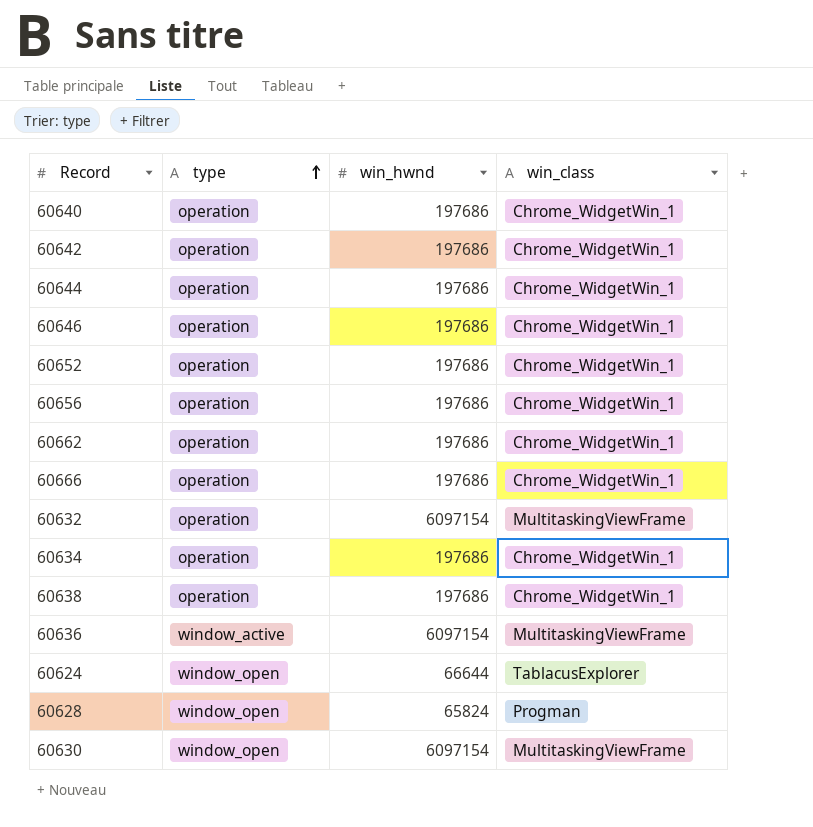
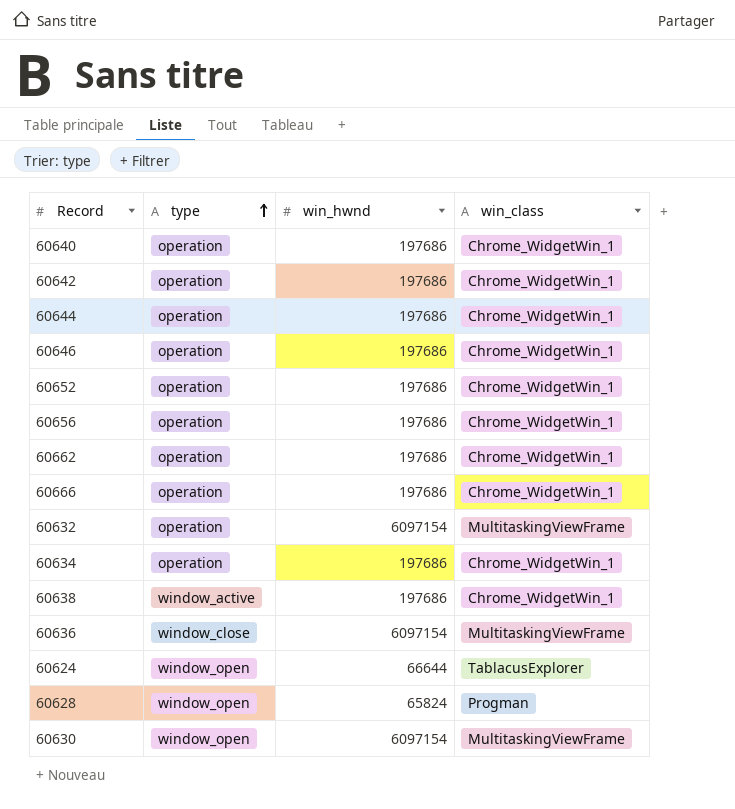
60638 | type: operation -> window_active
60636 | type: window_active -> window_close

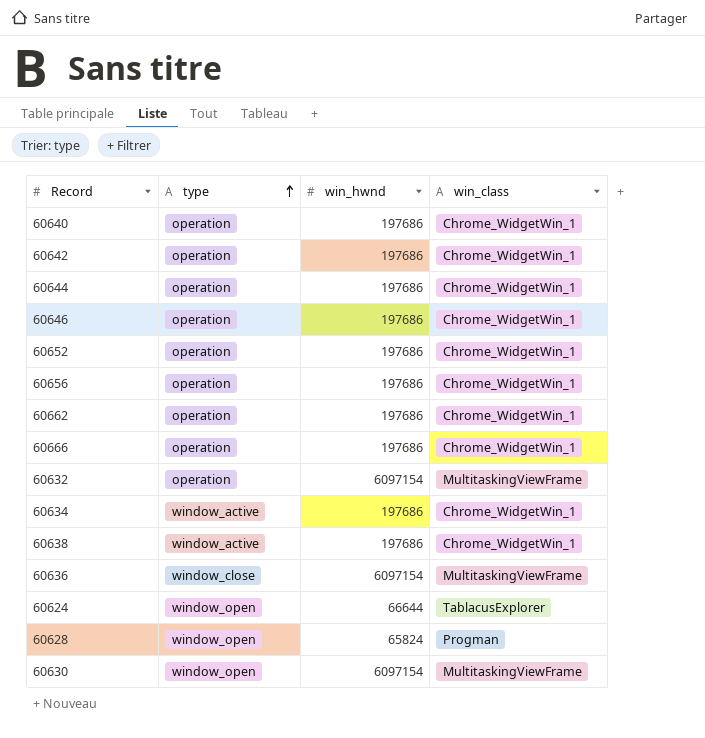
60634 | type: operation -> window_active

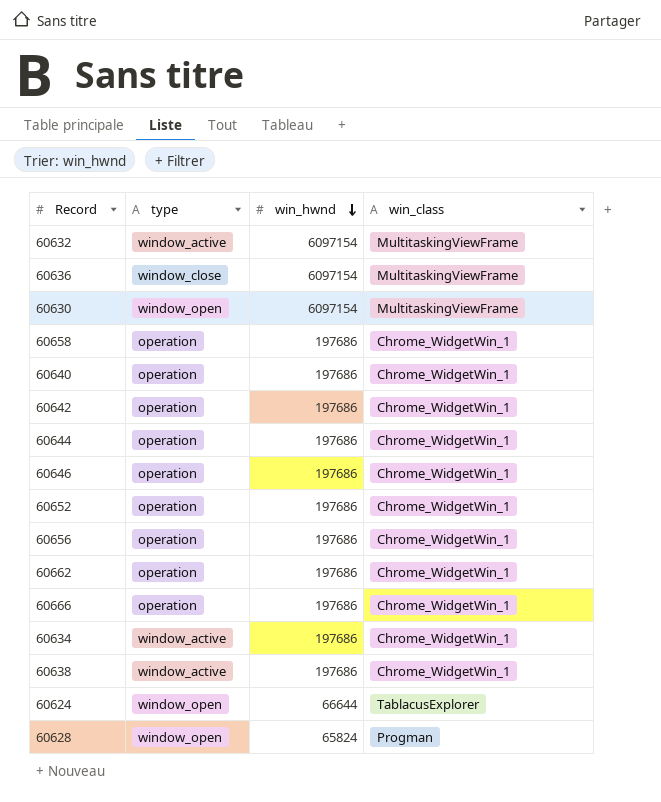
row order: type ascending -> win_hwnd descending
60632 | type: operation -> window_active
row 60658: none -> operation | 197686 | Chrome_WidgetWin_1

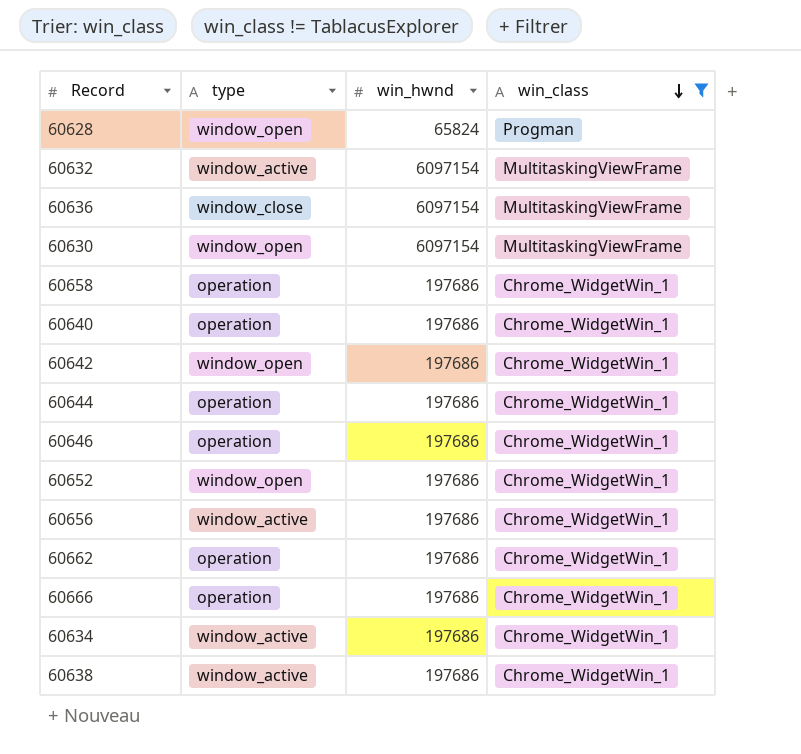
filter: none -> win_class != TablacusExplorer
row order: win_hwnd descending -> win_class descending
60642 | type: operation -> window_open
60652 | type: operation -> window_open
60656 | type: operation -> window_active

